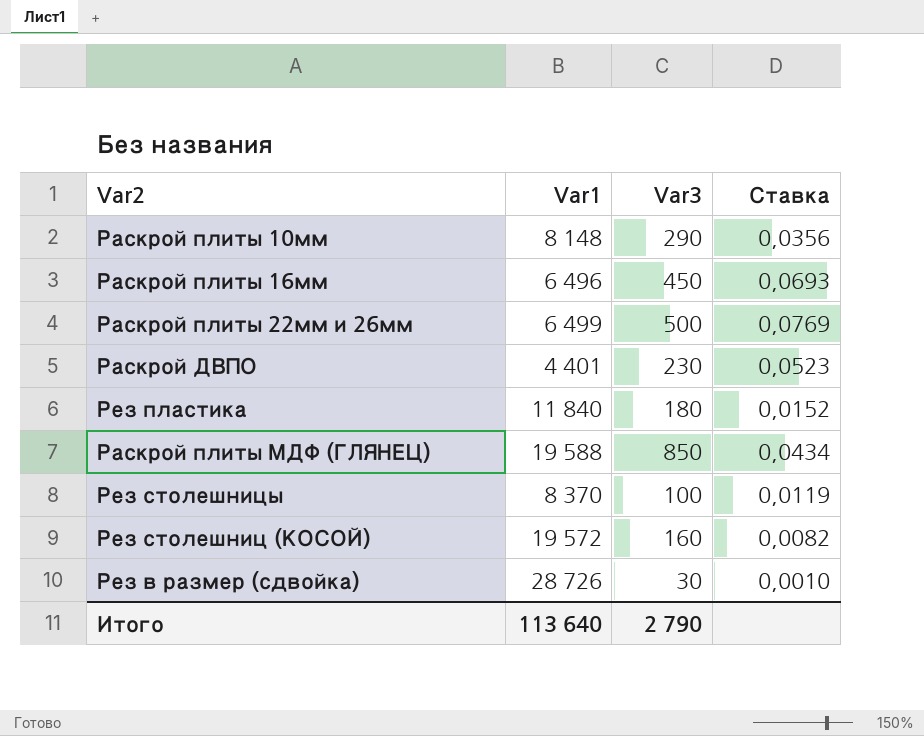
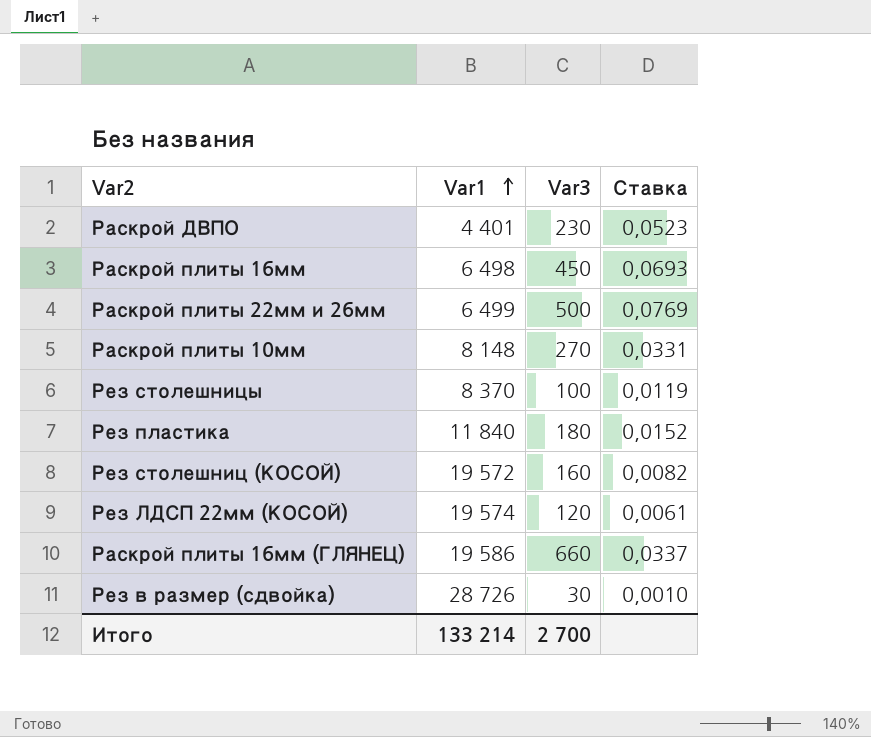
row order: none -> Var1 ascending
row Раскрой плиты МДФ (ГЛЯНЕЦ): 19 588 | 850 | 0,0434 -> none
Раскрой плиты 16мм | Var1: 6 496 -> 6 498
Раскрой плиты 10мм | Var3: 290 -> 270
Раскрой плиты 10мм | Ставка: 0,0356 -> 0,0331
row Рез ЛДСП 22мм (КОСОЙ): none -> 19 574 | 120 | 0,0061
row Раскрой плиты 16мм (ГЛЯНЕЦ): none -> 19 586 | 660 | 0,0337
Итого | Var1: 113 640 -> 133 214
Итого | Var3: 2 790 -> 2 700

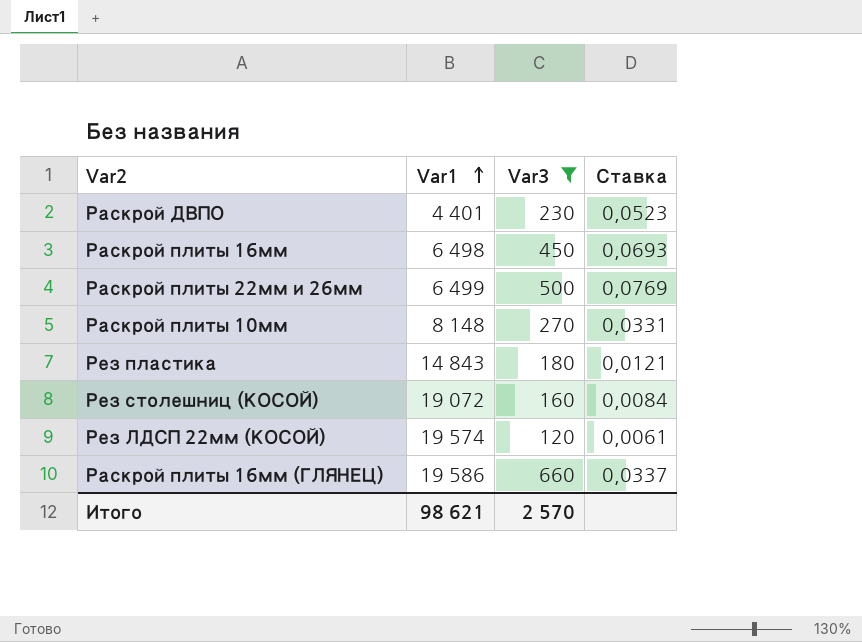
filter: none -> Var3 >= 120
Рез пластика | Var1: 11 840 -> 14 843
Рез пластика | Ставка: 0,0152 -> 0,0121
Рез столешниц (КОСОЙ) | Var1: 19 572 -> 19 072
Рез столешниц (КОСОЙ) | Ставка: 0,0082 -> 0,0084
Итого | Var1: 133 214 -> 98 621
Итого | Var3: 2 700 -> 2 570

